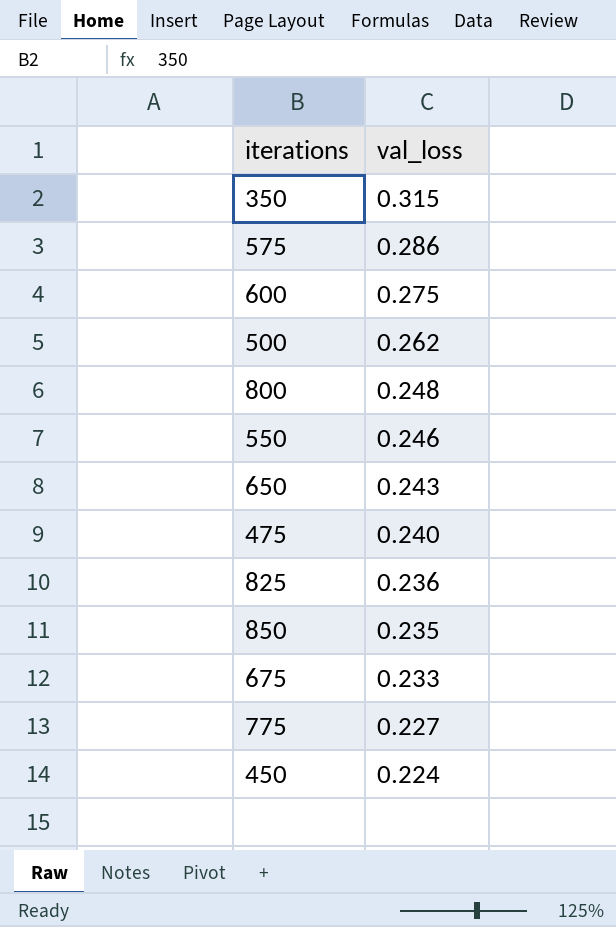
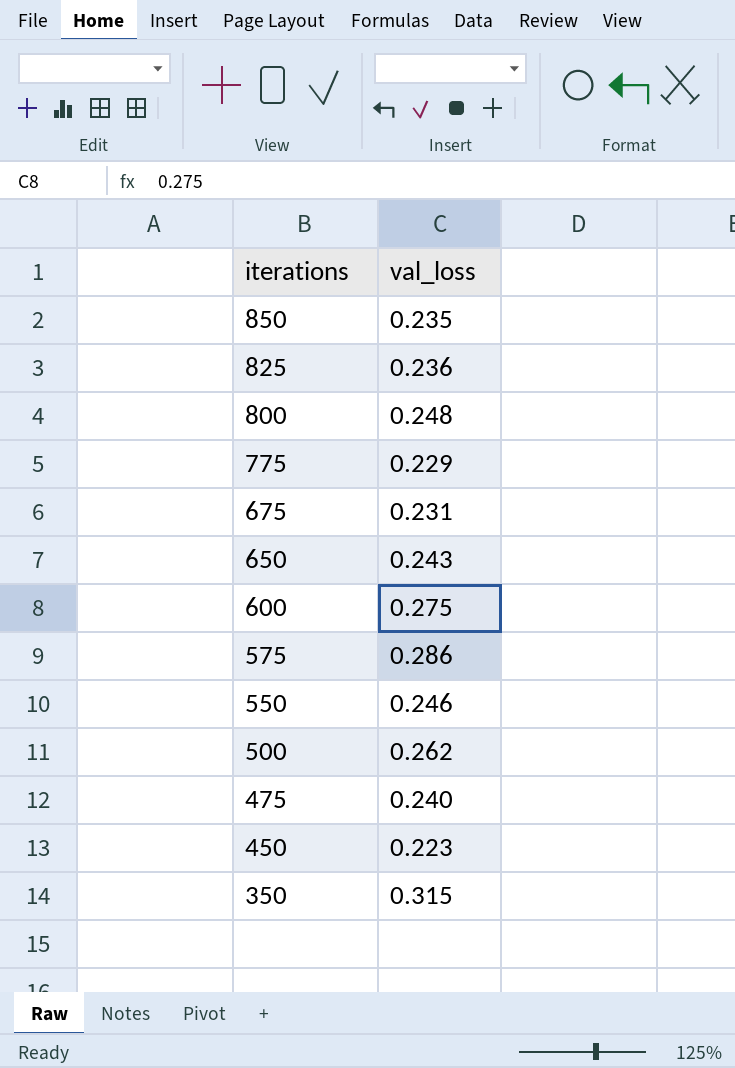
row order: val_loss descending -> iterations descending
775 | val_loss: 0.227 -> 0.229
675 | val_loss: 0.233 -> 0.231
450 | val_loss: 0.224 -> 0.223

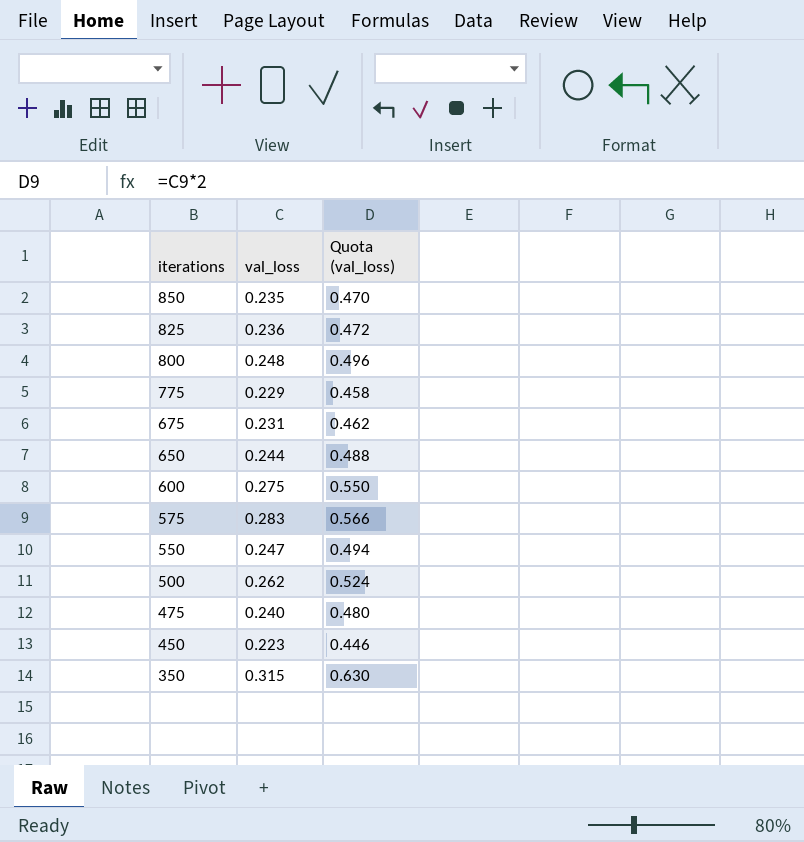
column Quota (val_loss) | formula: none -> [val_loss] * 2
650 | val_loss: 0.243 -> 0.244
575 | val_loss: 0.286 -> 0.283
550 | val_loss: 0.246 -> 0.247

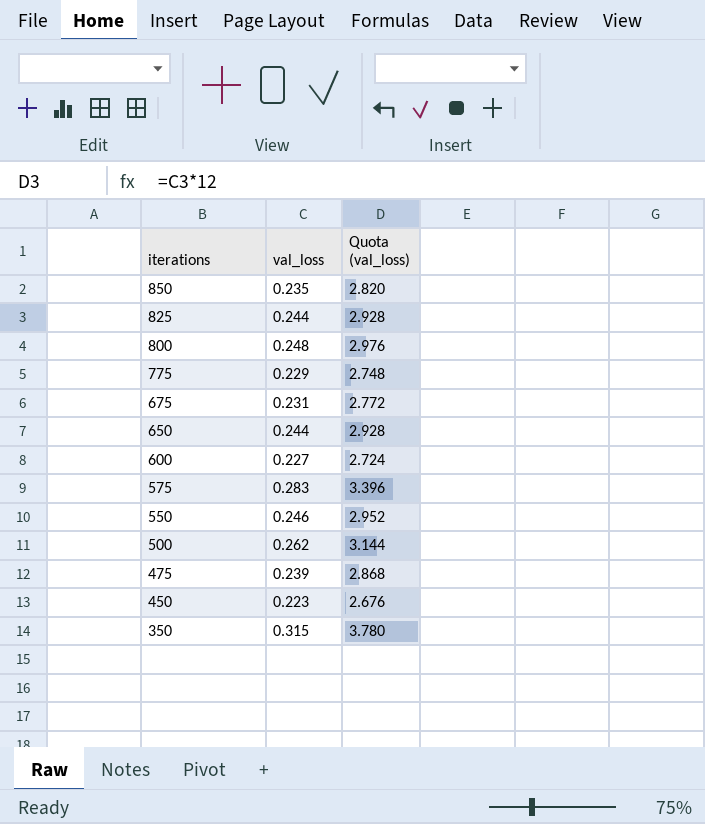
column Quota (val_loss) | formula: [val_loss] * 2 -> [val_loss] * 12
825 | val_loss: 0.236 -> 0.244
600 | val_loss: 0.275 -> 0.227
550 | val_loss: 0.247 -> 0.246
475 | val_loss: 0.240 -> 0.239

